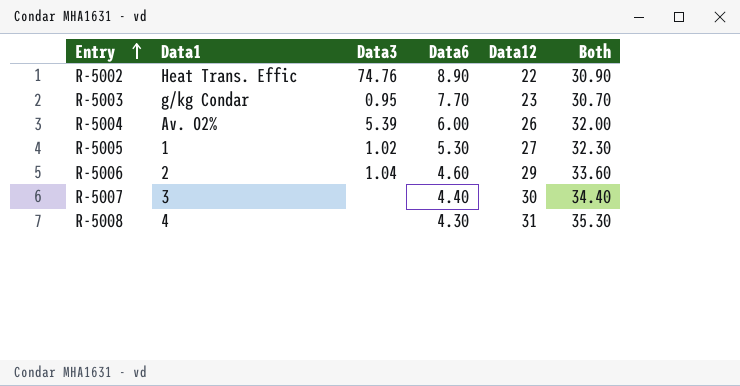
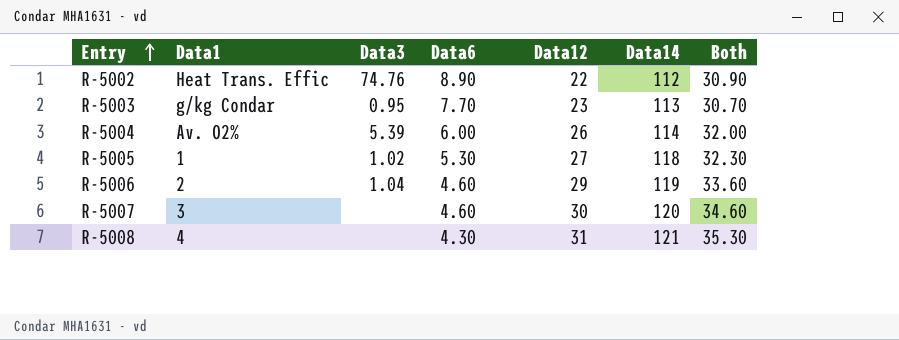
column Data14 | position: none -> 6
R-5007 | Data6: 4.40 -> 4.60
R-5007 | Both: 34.40 -> 34.60

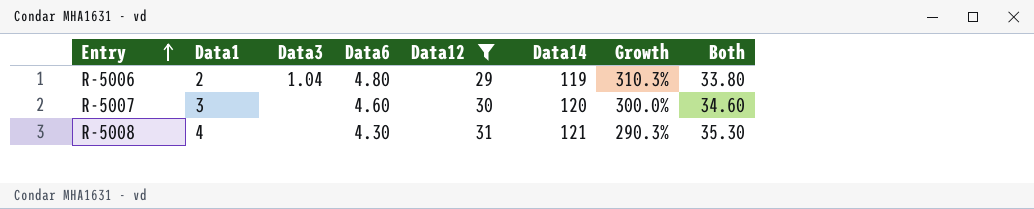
filter: none -> Data12 >= 29
column Growth | formula: none -> ([Data14] - [Data12]) / [Data12]
R-5006 | Data6: 4.60 -> 4.80
R-5006 | Both: 33.60 -> 33.80

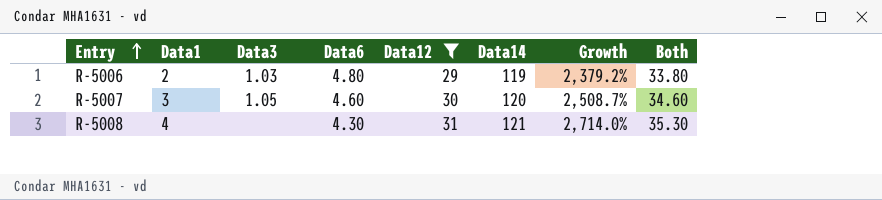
column Growth | formula: ([Data14] - [Data12]) / [Data12] -> ([Data14] - [Data6]) / [Data6]
R-5006 | Data3: 1.04 -> 1.03
R-5007 | Data3: none -> 1.05

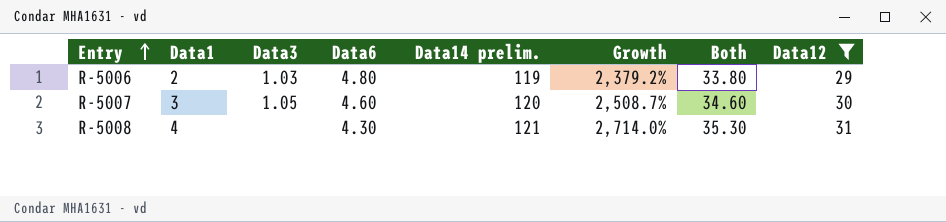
column name: Data14 -> Data14 prelim.
column Data12 | position: 5 -> 8

